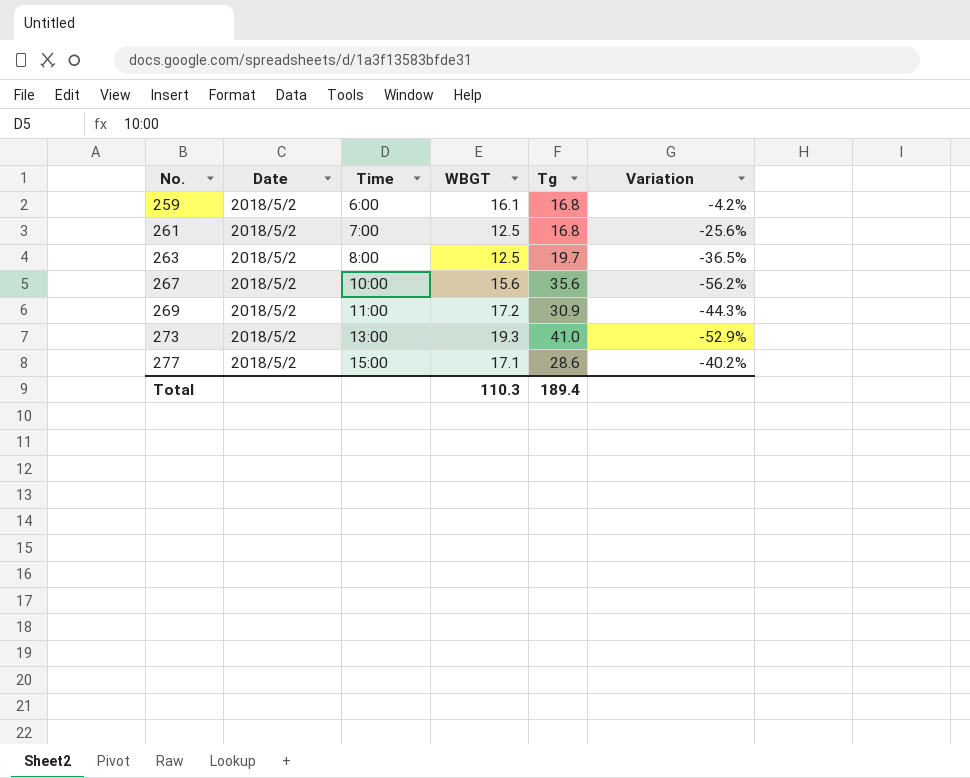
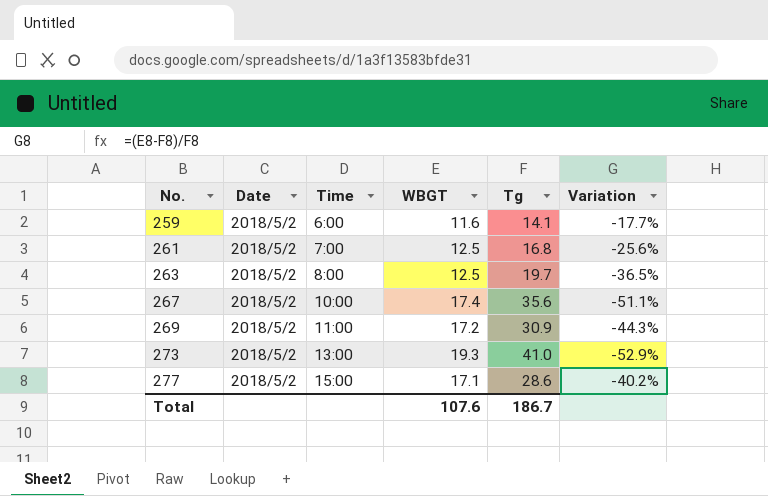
259 | WBGT: 16.1 -> 11.6
259 | Tg: 16.8 -> 14.1
259 | Variation: -4.2% -> -17.7%
267 | WBGT: 15.6 -> 17.4
267 | Variation: -56.2% -> -51.1%
Total | WBGT: 110.3 -> 107.6
Total | Tg: 189.4 -> 186.7

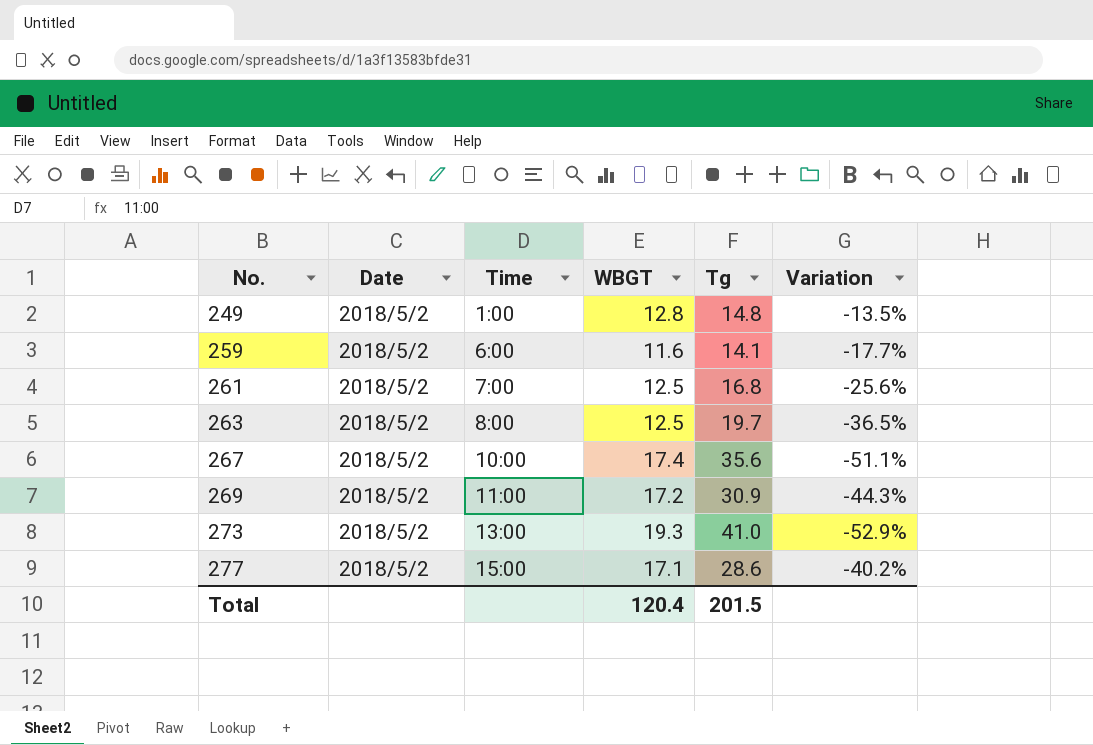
row 249: none -> 2018/5/2 | 1:00 | 12.8 | 14.8 | -13.5%
Total | WBGT: 107.6 -> 120.4
Total | Tg: 186.7 -> 201.5

